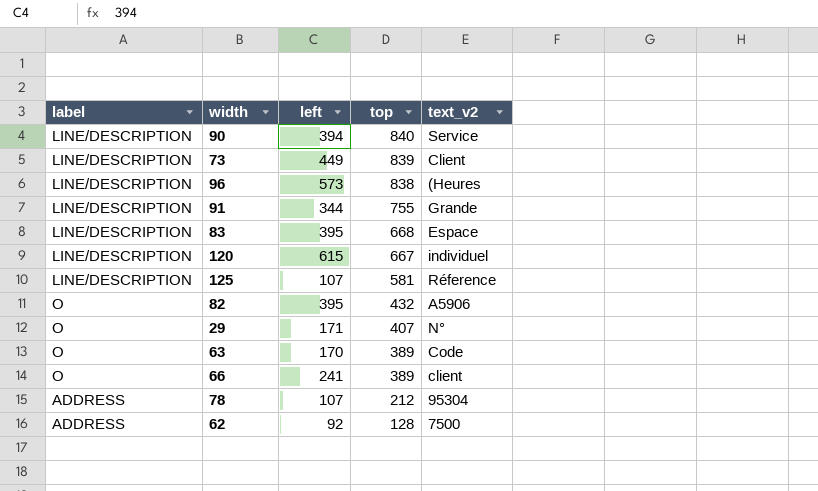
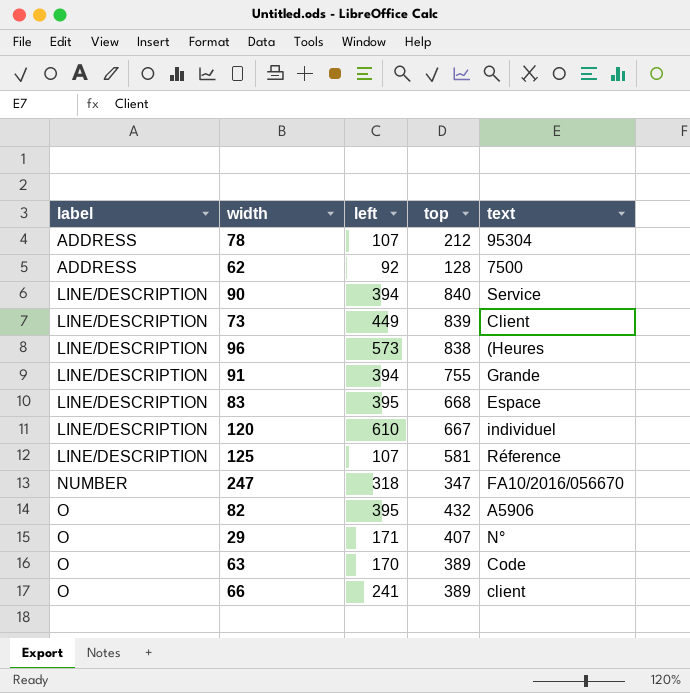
row order: top descending -> label ascending
column name: text_v2 -> text
91 | left: 344 -> 394
120 | left: 615 -> 610
row 247: none -> NUMBER | 318 | 347 | FA10/2016/056670

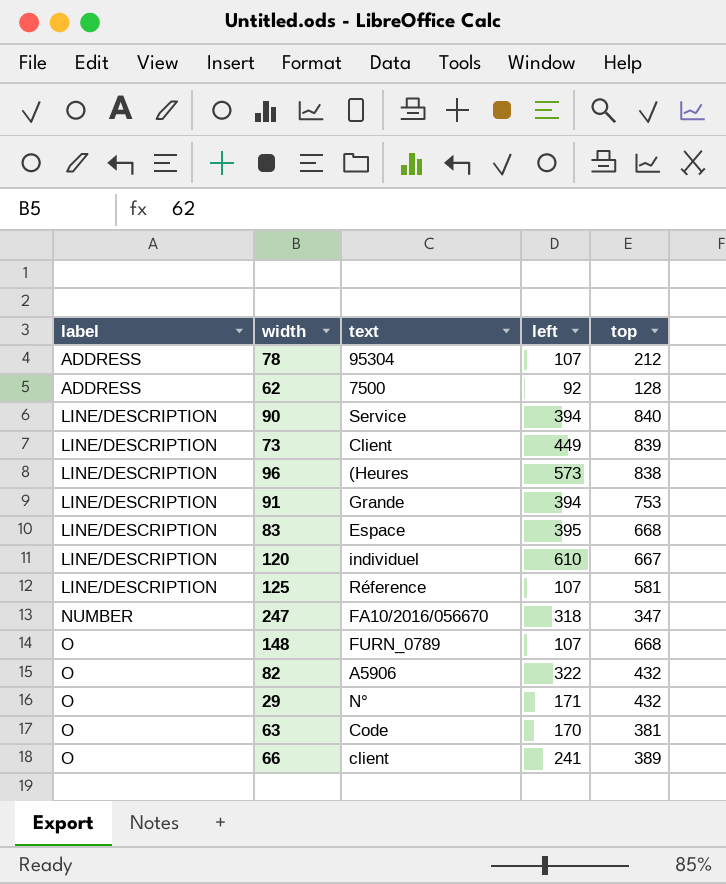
column text | position: 5 -> 3
91 | top: 755 -> 753
row 148: none -> O | FURN_0789 | 107 | 668
82 | left: 395 -> 322
29 | top: 407 -> 432
63 | top: 389 -> 381

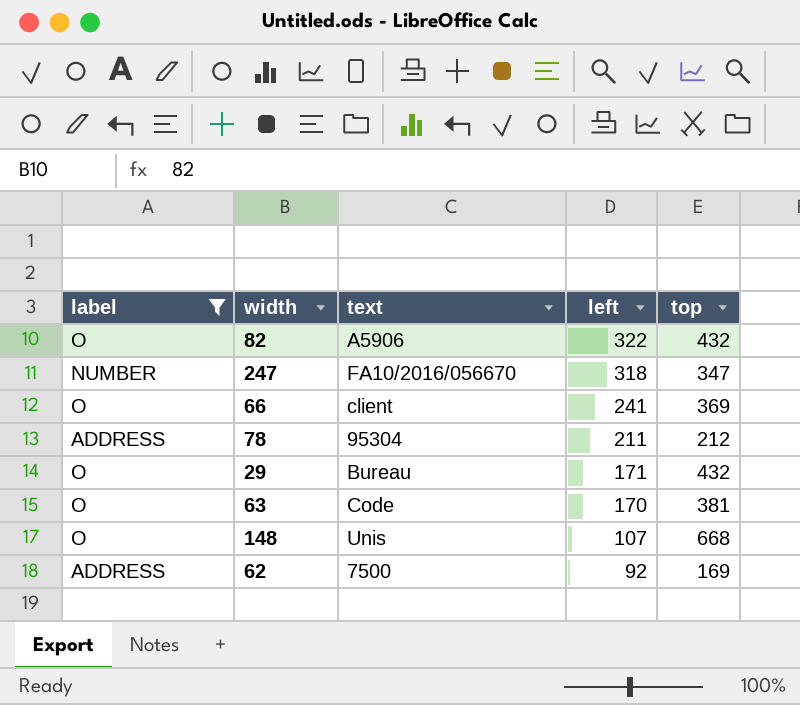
filter: none -> label != LINE/DESCRIPTION
row order: label ascending -> left descending
66 | top: 389 -> 369
78 | left: 107 -> 211
29 | text: N° -> Bureau
148 | text: FURN_0789 -> Unis
62 | top: 128 -> 169

